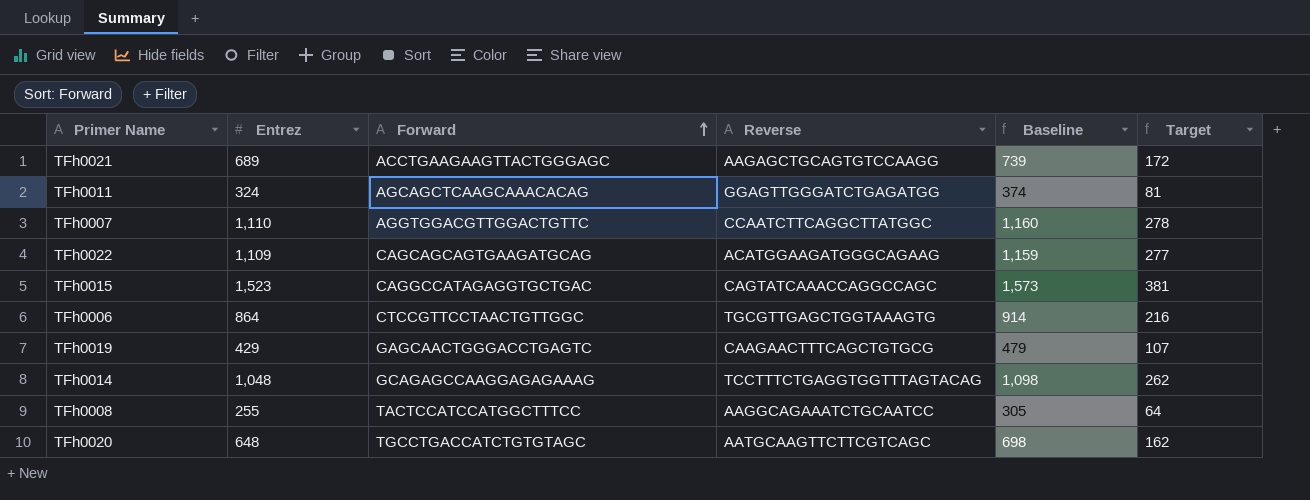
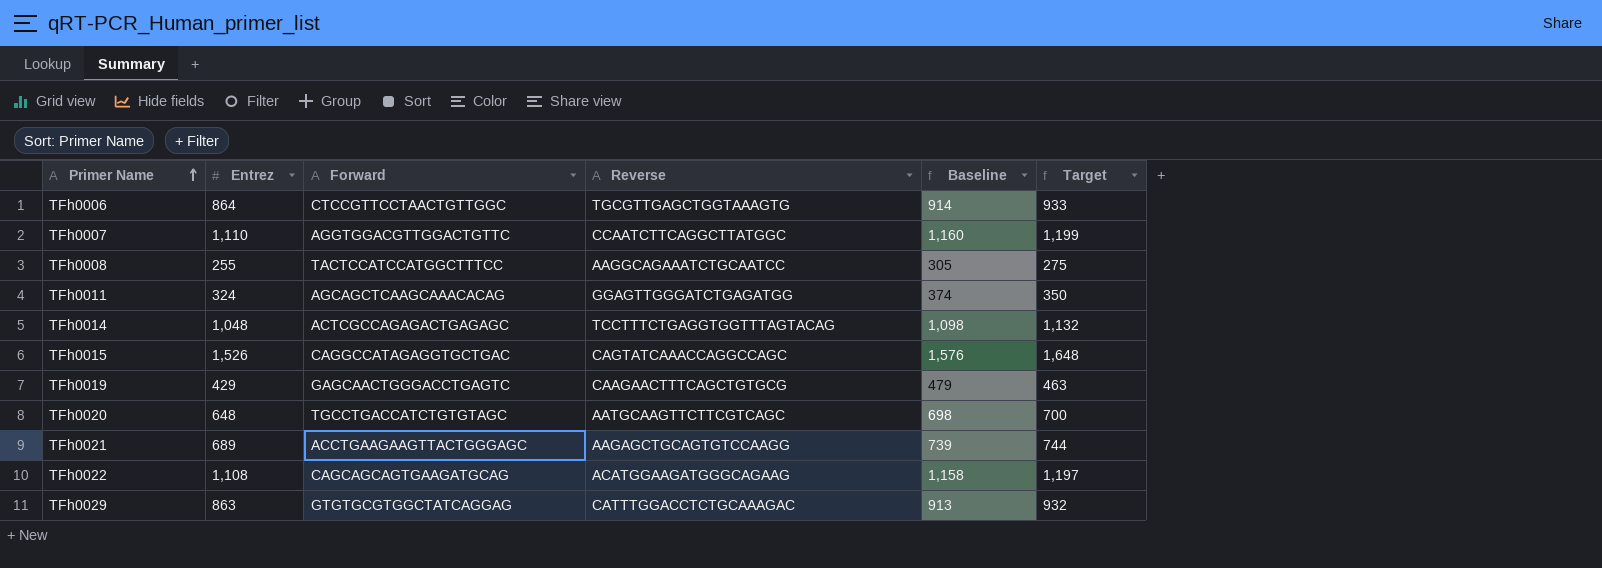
row order: Forward ascending -> Primer Name ascending
column Target | formula: [Entrez] * 0.25 -> [Entrez] * 1.08
TFh0014 | Forward: GCAGAGCCAAGGAGAGAAAG -> ACTCGCCAGAGACTGAGAGC
TFh0015 | Entrez: 1,523 -> 1,526
TFh0015 | Baseline: 1,573 -> 1,576
TFh0022 | Entrez: 1,109 -> 1,108
TFh0022 | Baseline: 1,159 -> 1,158
row TFh0029: none -> 863 | GTGTGCGTGGCTATCAGGAG | CATTTGGACCTCTGCAAAGAC | 913 | 932

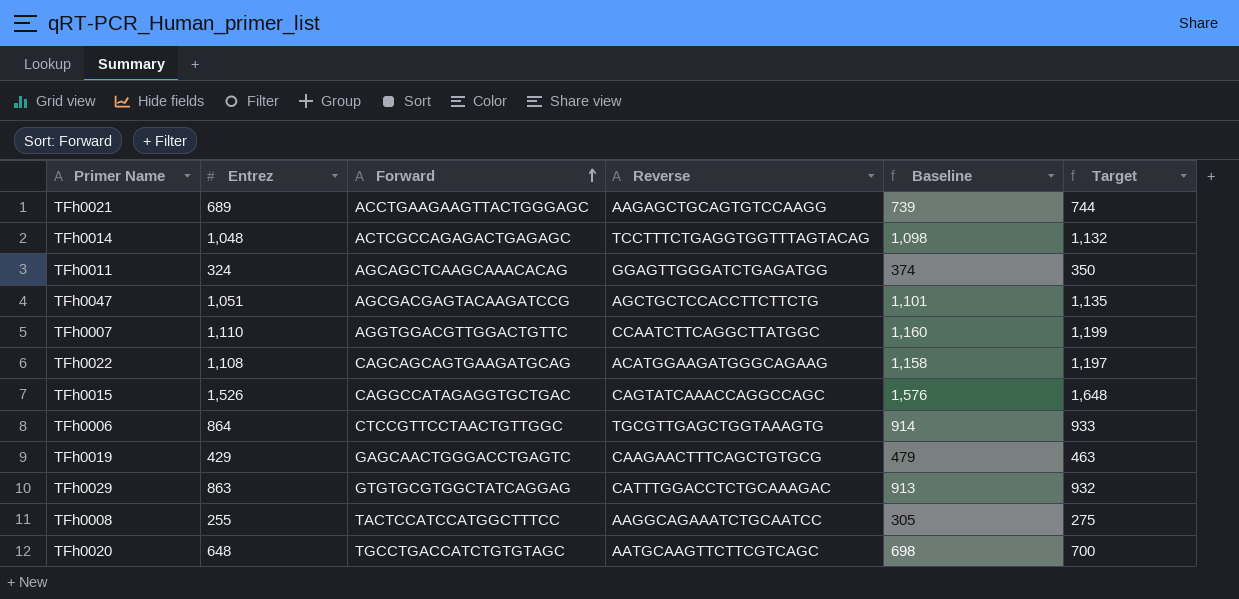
row order: Primer Name ascending -> Forward ascending
row TFh0047: none -> 1,051 | AGCGACGAGTACAAGATCCG | AGCTGCTCCACCTTCTTCTG | 1,101 | 1,135

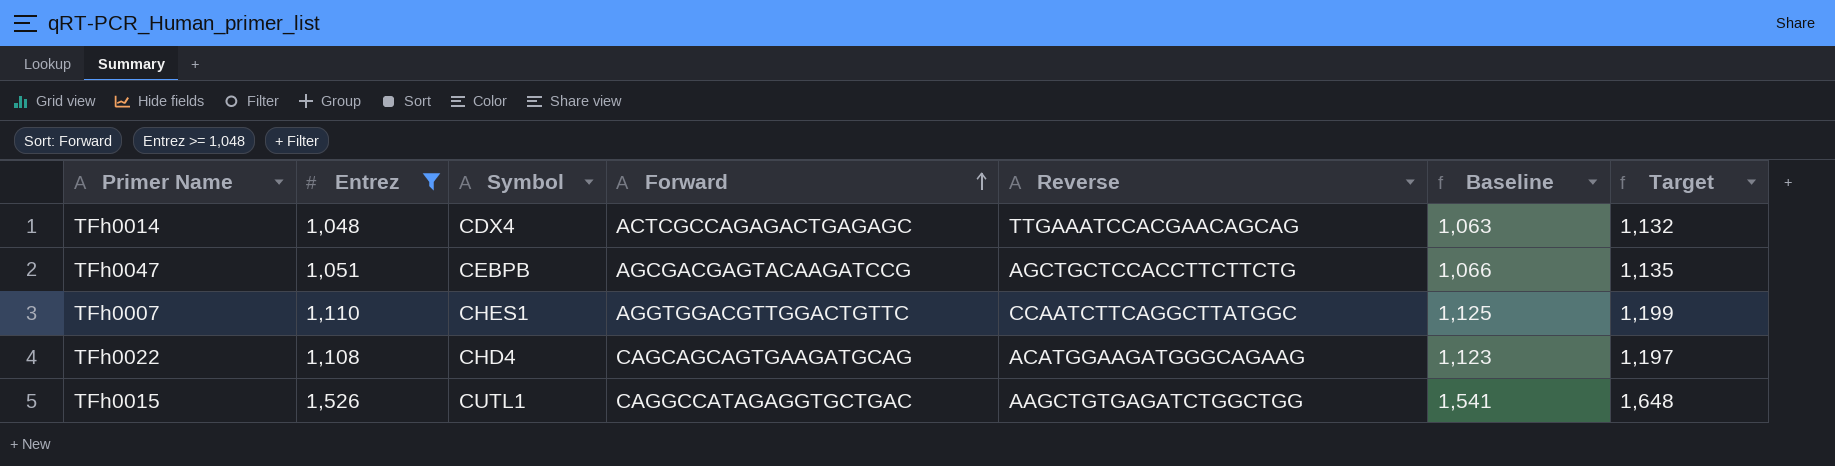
filter: none -> Entrez >= 1,048
column Symbol | position: none -> 3
column Baseline | formula: [Entrez] + 50 -> [Entrez] + 15
TFh0014 | Reverse: TCCTTTCTGAGGTGGTTTAGTACAG -> TTGAAATCCACGAACAGCAG
TFh0015 | Reverse: CAGTATCAAACCAGGCCAGC -> AAGCTGTGAGATCTGGCTGG

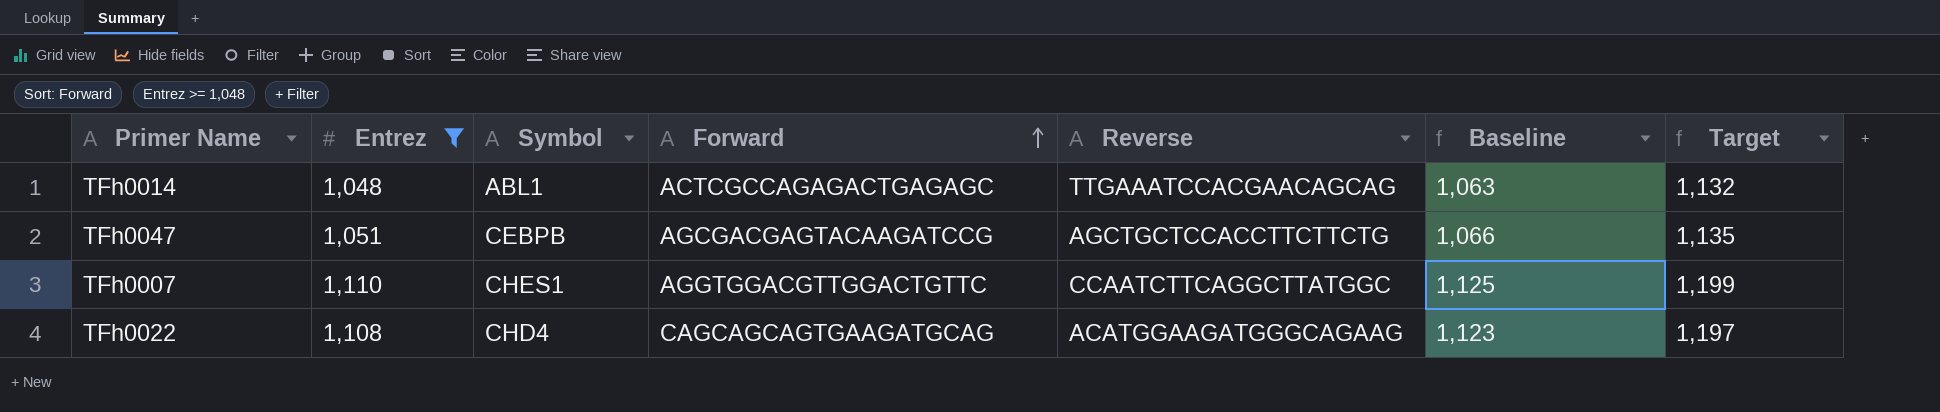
row TFh0015: 1,526 | CUTL1 | CAGGCCATAGAGGTGCTGAC | AAGCTGTGAGATCTGGCTGG | 1,541 | 1,648 -> none
TFh0014 | Symbol: CDX4 -> ABL1

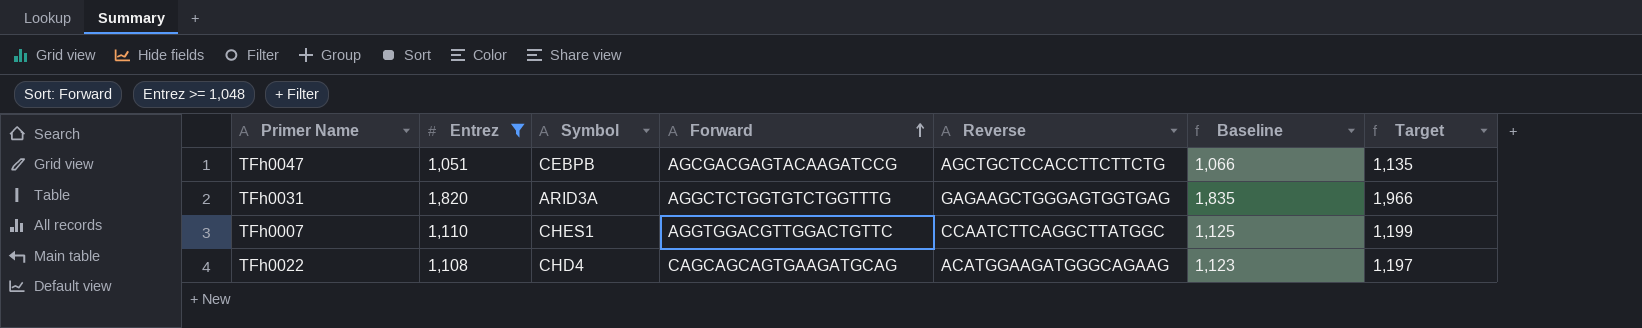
row TFh0014: 1,048 | ABL1 | ACTCGCCAGAGACTGAGAGC | TTGAAATCCACGAACAGCAG | 1,063 | 1,132 -> none
row TFh0031: none -> 1,820 | ARID3A | AGGCTCTGGTGTCTGGTTTG | GAGAAGCTGGGAGTGGTGAG | 1,835 | 1,966

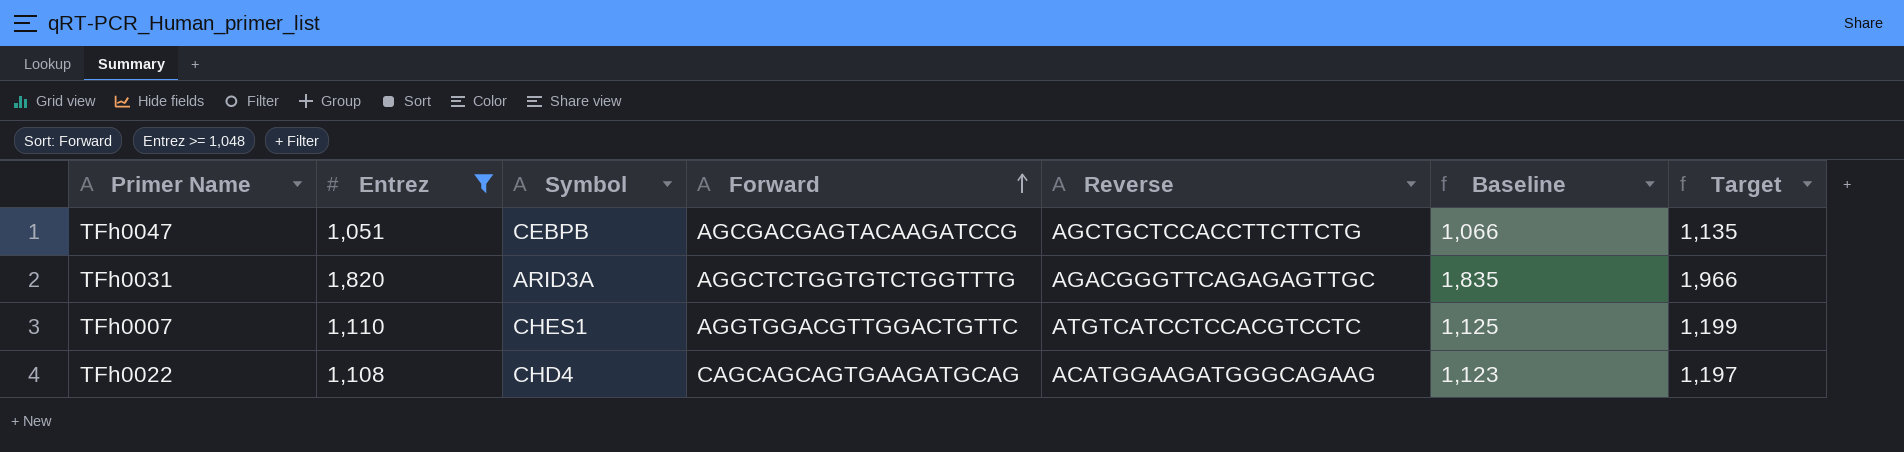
TFh0031 | Reverse: GAGAAGCTGGGAGTGGTGAG -> AGACGGGTTCAGAGAGTTGC
TFh0007 | Reverse: CCAATCTTCAGGCTTATGGC -> ATGTCATCCTCCACGTCCTC

